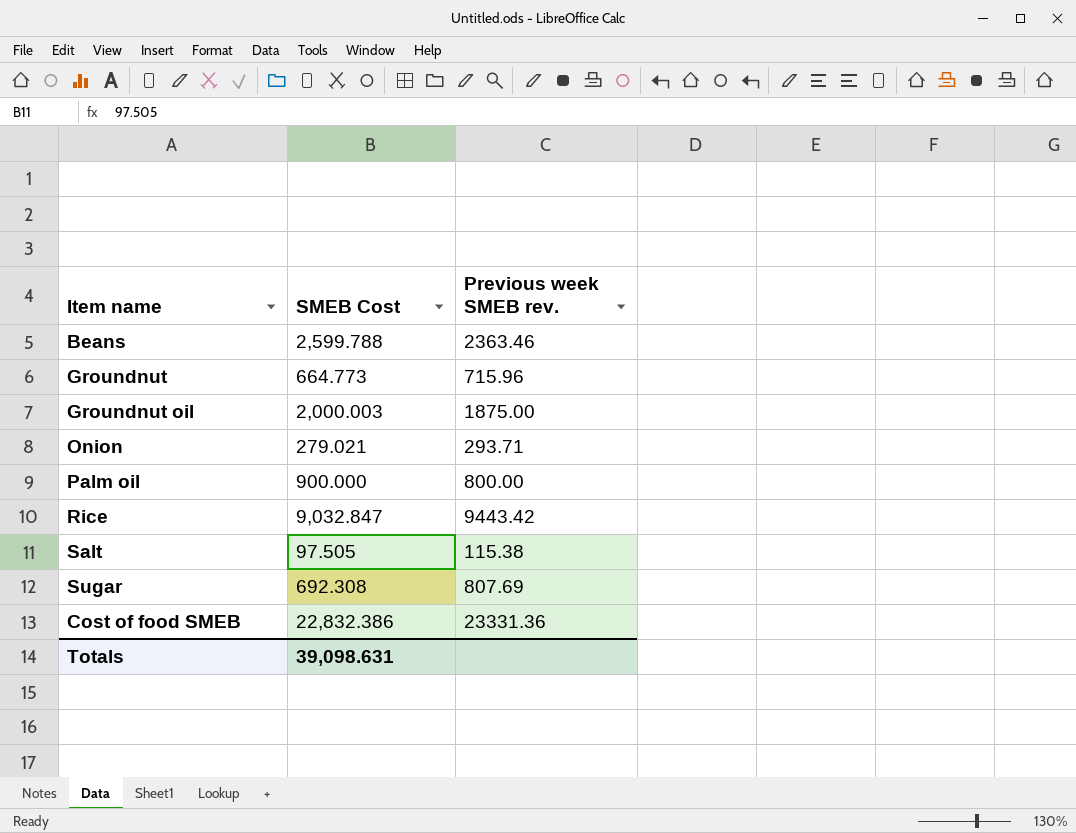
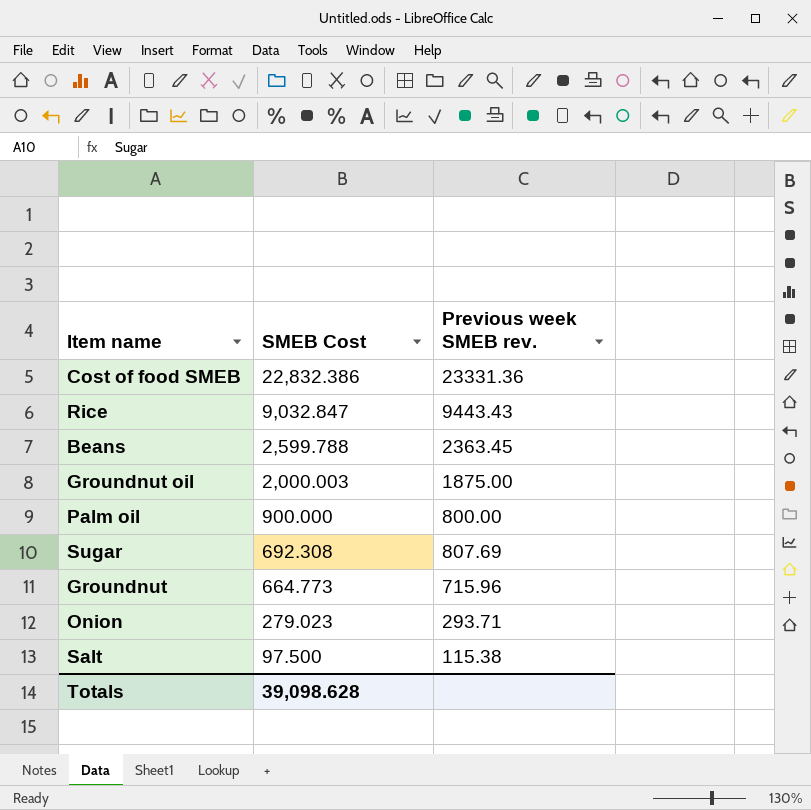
row order: none -> SMEB Cost descending
Rice | Previous week SMEB rev.: 9443.42 -> 9443.43
Beans | Previous week SMEB rev.: 2363.46 -> 2363.45
Onion | SMEB Cost: 279.021 -> 279.023
Salt | SMEB Cost: 97.505 -> 97.500
Totals | SMEB Cost: 39,098.631 -> 39,098.628

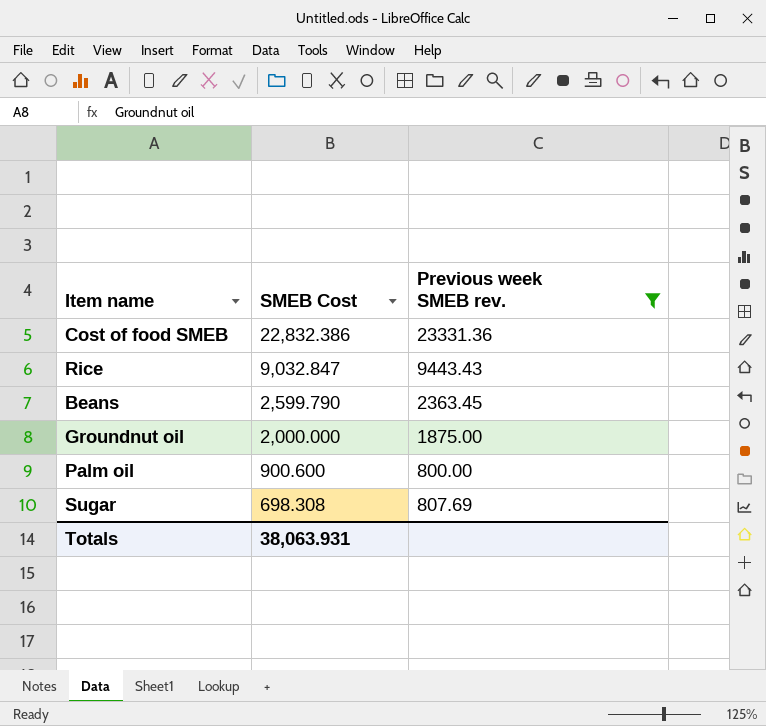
filter: none -> Previous week SMEB rev. >= 800.00
Beans | SMEB Cost: 2,599.788 -> 2,599.790
Groundnut oil | SMEB Cost: 2,000.003 -> 2,000.000
Palm oil | SMEB Cost: 900.000 -> 900.600
Sugar | SMEB Cost: 692.308 -> 698.308
Totals | SMEB Cost: 39,098.628 -> 38,063.931

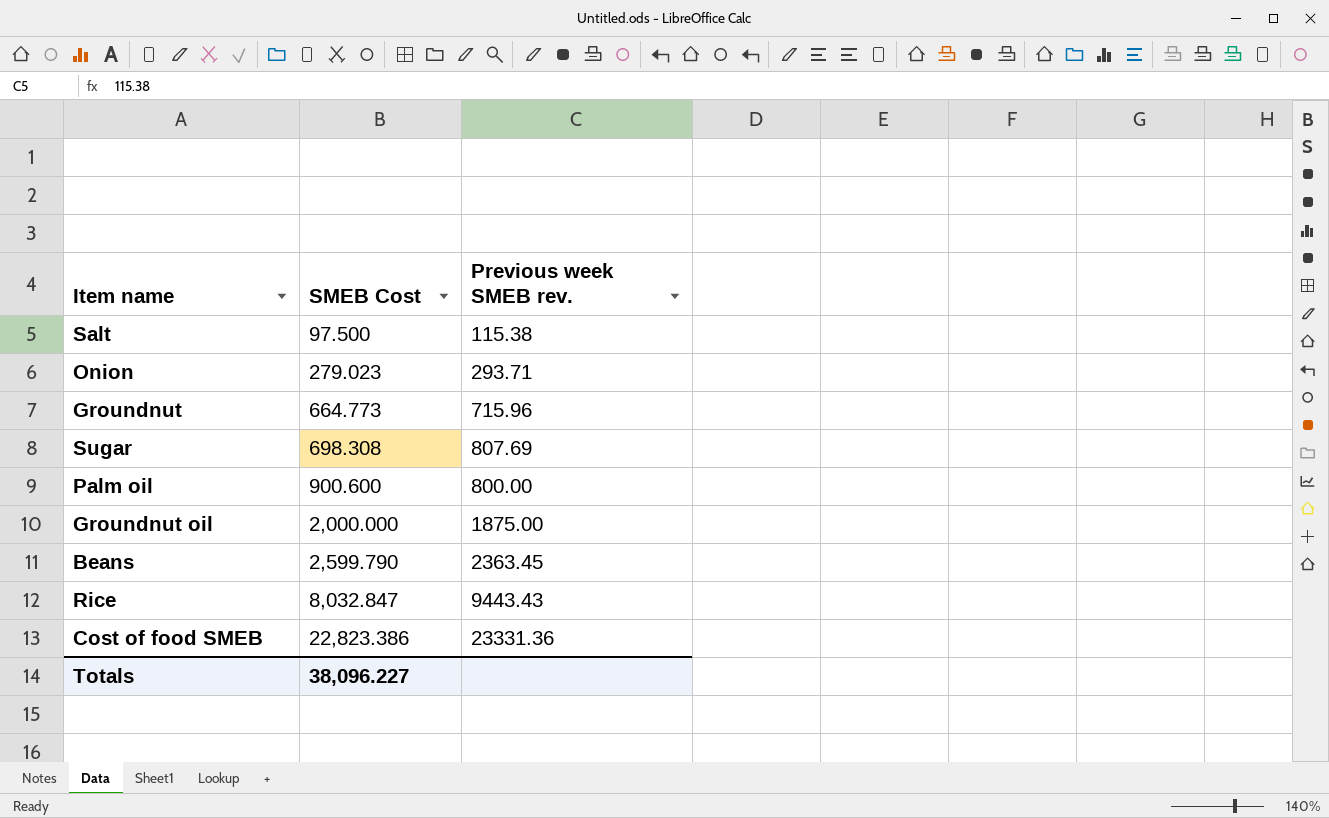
filter: Previous week SMEB rev. >= 800.00 -> none
row order: SMEB Cost descending -> SMEB Cost ascending
Rice | SMEB Cost: 9,032.847 -> 8,032.847
Cost of food SMEB | SMEB Cost: 22,832.386 -> 22,823.386
Totals | SMEB Cost: 38,063.931 -> 38,096.227

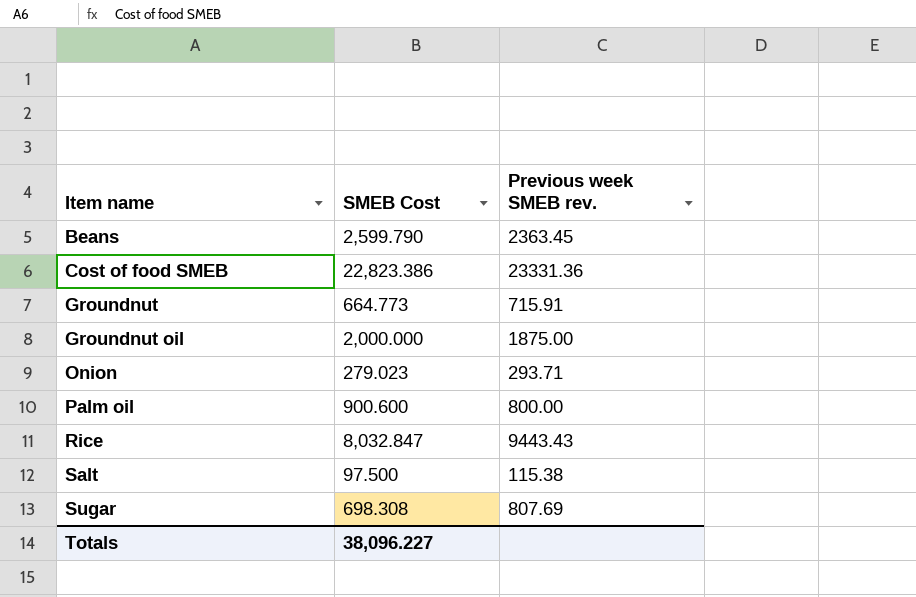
row order: SMEB Cost ascending -> Item name ascending
Groundnut | Previous week SMEB rev.: 715.96 -> 715.91

